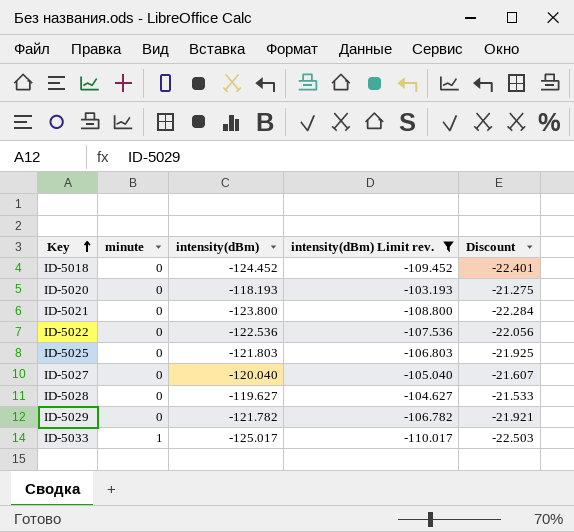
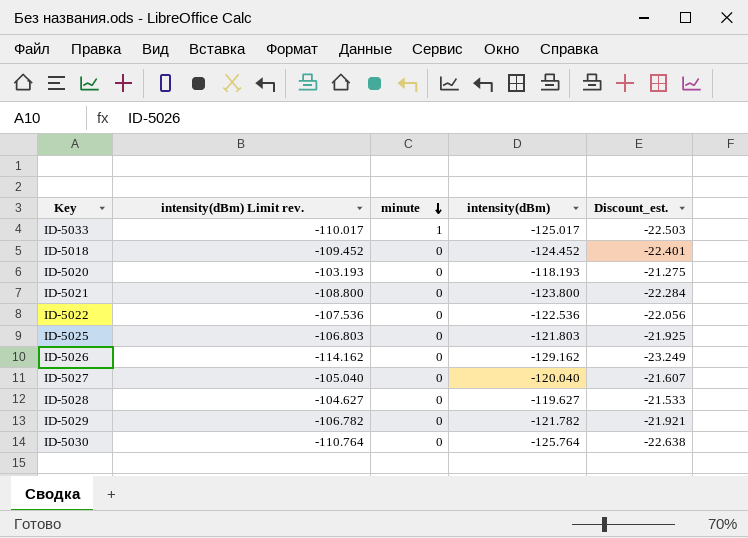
filter: intensity(dBm) Limit rev. >= -110.017 -> none
row order: Key ascending -> minute descending
column intensity(dBm) Limit rev. | position: 4 -> 2
column name: Discount -> Discount_est.

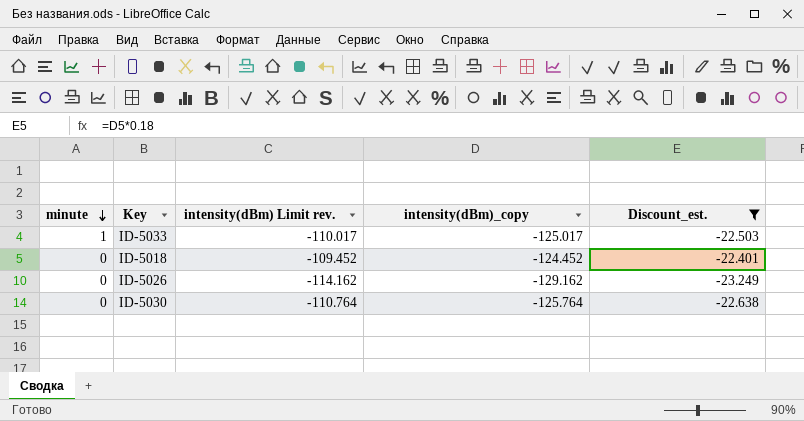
filter: none -> Discount_est. <= -22.401
column minute | position: 3 -> 1
column name: intensity(dBm) -> intensity(dBm)_copy

